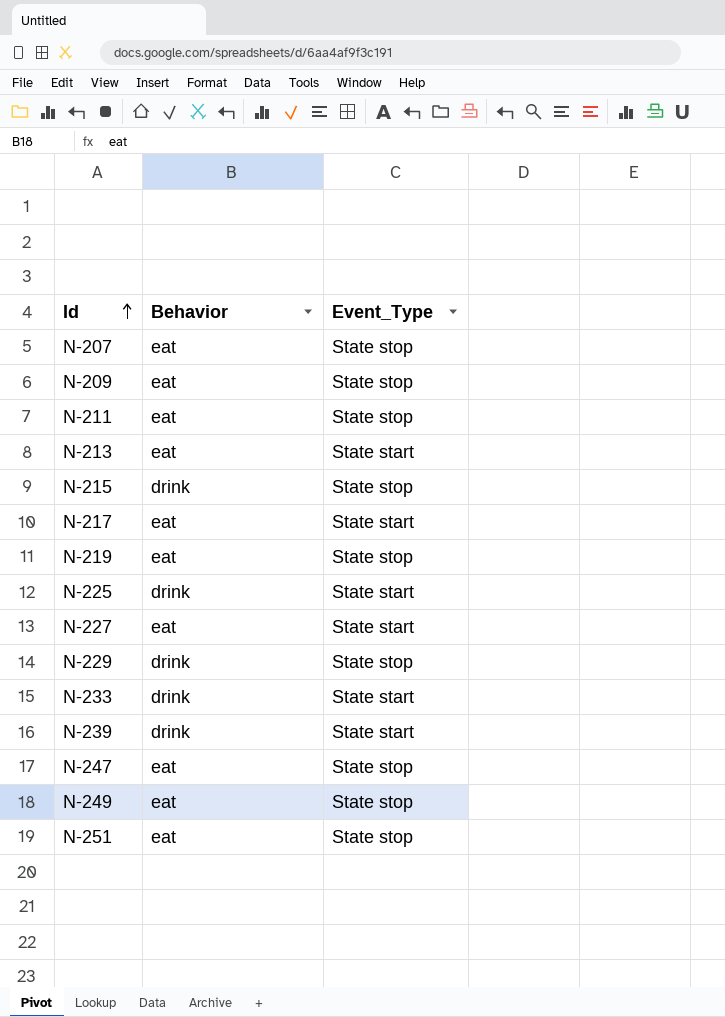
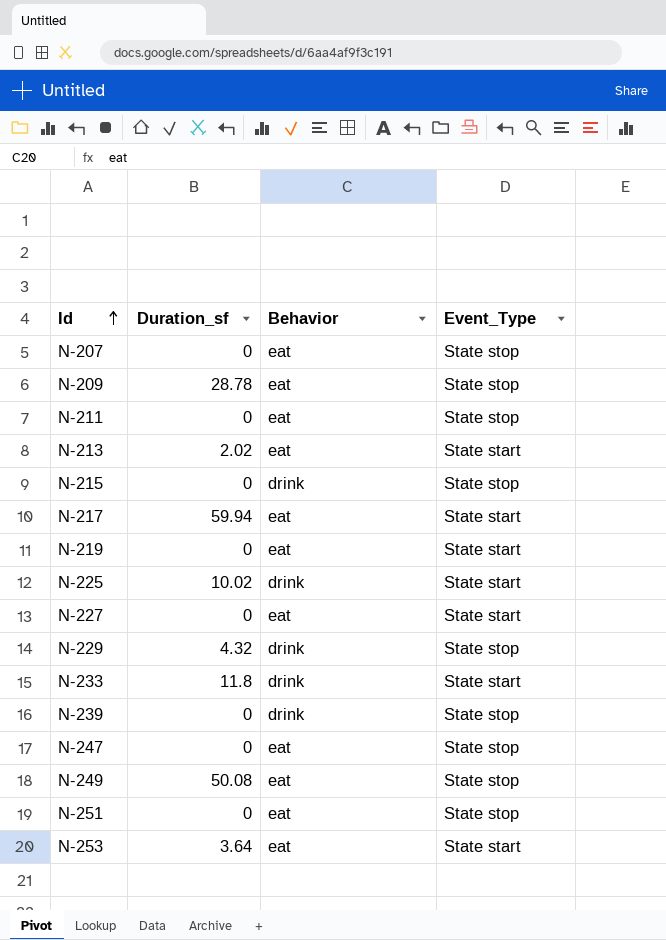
column Duration_sf | position: none -> 2
N-219 | Event_Type: State stop -> State start
N-239 | Event_Type: State start -> State stop
row N-253: none -> 3.64 | eat | State start

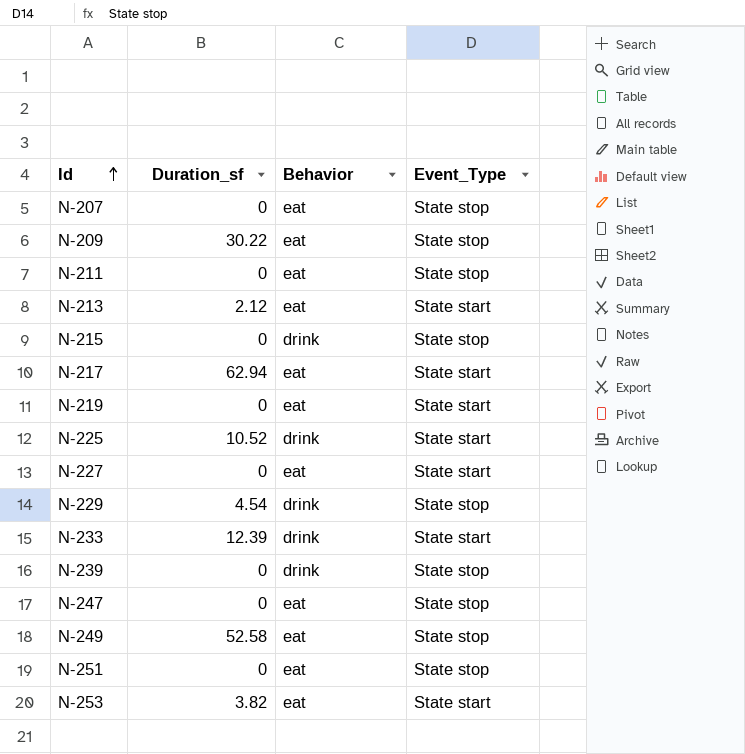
N-209 | Duration_sf: 28.78 -> 30.22
N-213 | Duration_sf: 2.02 -> 2.12
N-217 | Duration_sf: 59.94 -> 62.94
N-225 | Duration_sf: 10.02 -> 10.52
N-229 | Duration_sf: 4.32 -> 4.54
N-233 | Duration_sf: 11.8 -> 12.39
N-249 | Duration_sf: 50.08 -> 52.58
N-253 | Duration_sf: 3.64 -> 3.82

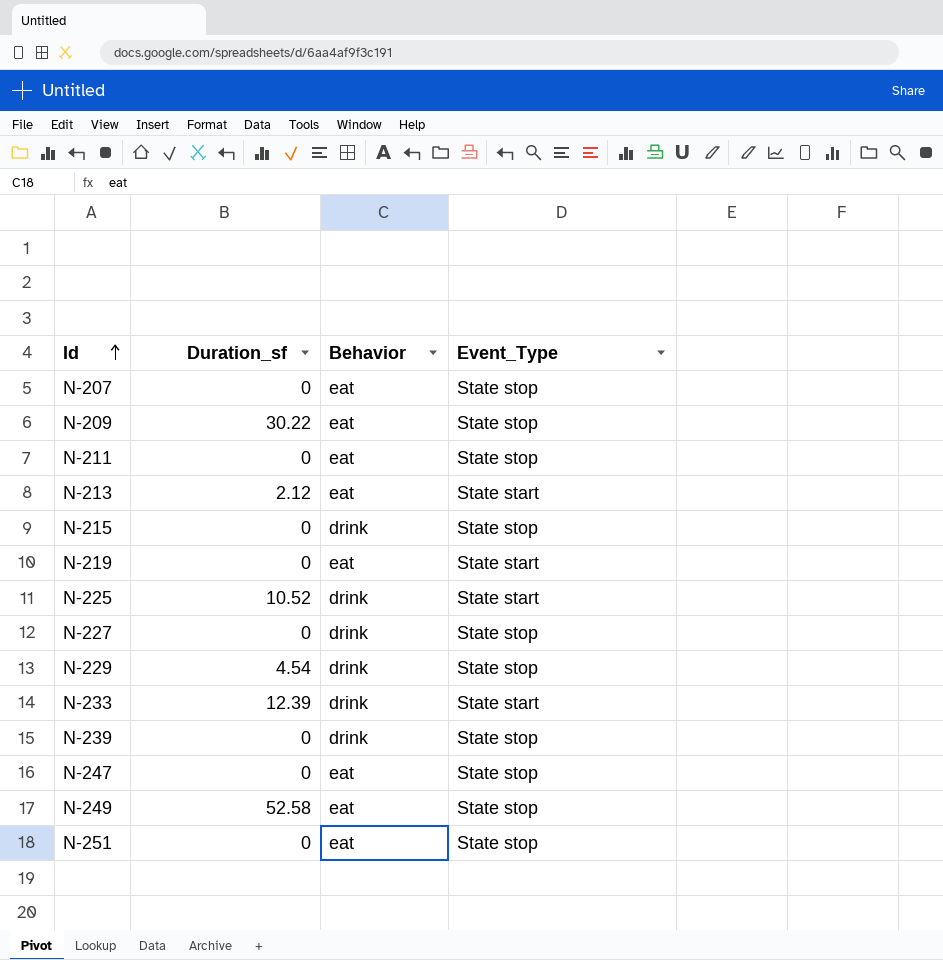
row N-217: 62.94 | eat | State start -> none
row N-253: 3.82 | eat | State start -> none
N-227 | Behavior: eat -> drink
N-227 | Event_Type: State start -> State stop

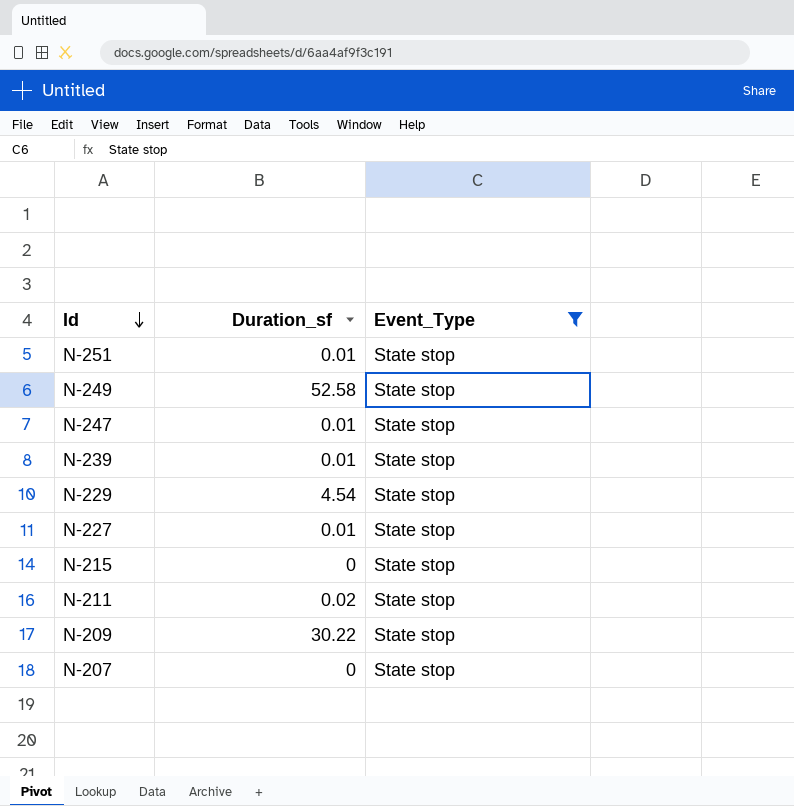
filter: none -> Event_Type = State stop
row order: Id ascending -> Id descending
column Behavior | position: 3 -> none
N-251 | Duration_sf: 0 -> 0.01
N-247 | Duration_sf: 0 -> 0.01
N-239 | Duration_sf: 0 -> 0.01
N-227 | Duration_sf: 0 -> 0.01
N-211 | Duration_sf: 0 -> 0.02

